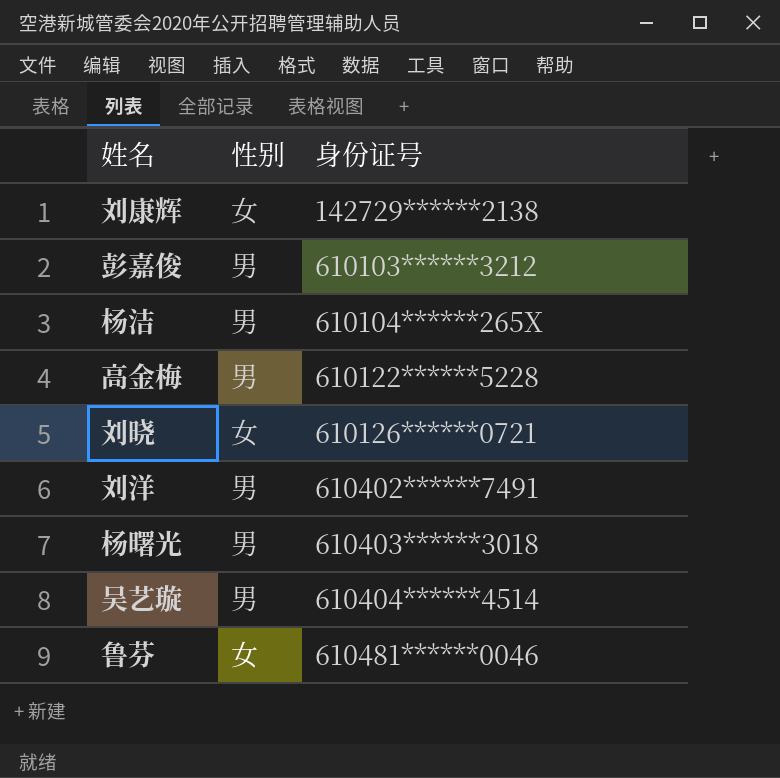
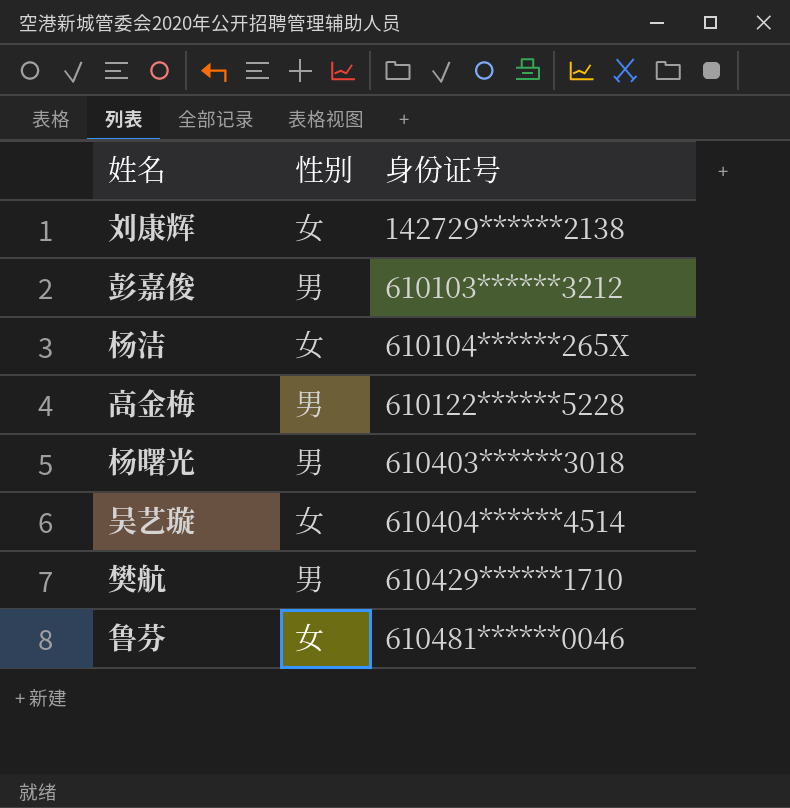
row 刘晓: 女 | 610126******0721 -> none
row 刘洋: 男 | 610402******7491 -> none
杨洁 | 性别: 男 -> 女
吴艺璇 | 性别: 男 -> 女
row 樊航: none -> 男 | 610429******1710

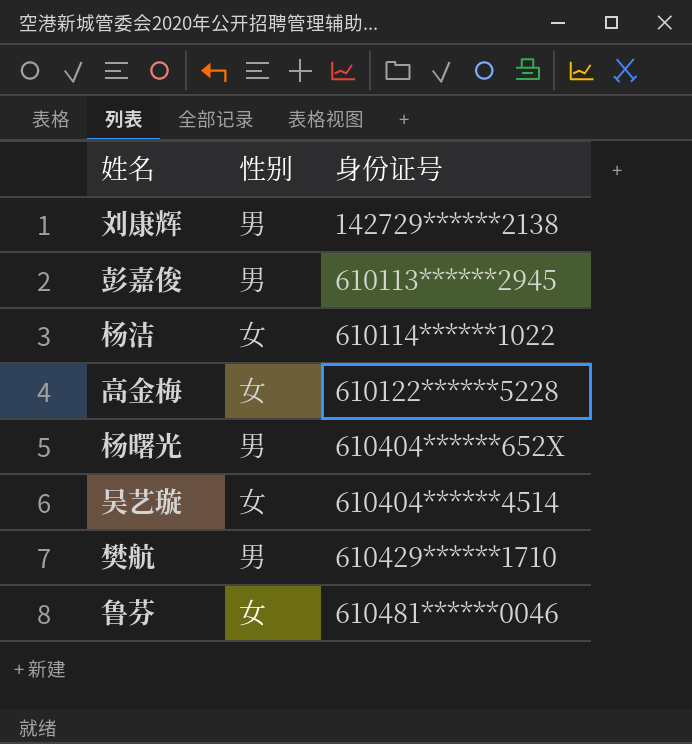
刘康辉 | 性别: 女 -> 男
彭嘉俊 | 身份证号: 610103******3212 -> 610113******2945
杨洁 | 身份证号: 610104******265X -> 610114******1022
高金梅 | 性别: 男 -> 女
杨曙光 | 身份证号: 610403******3018 -> 610404******652X

